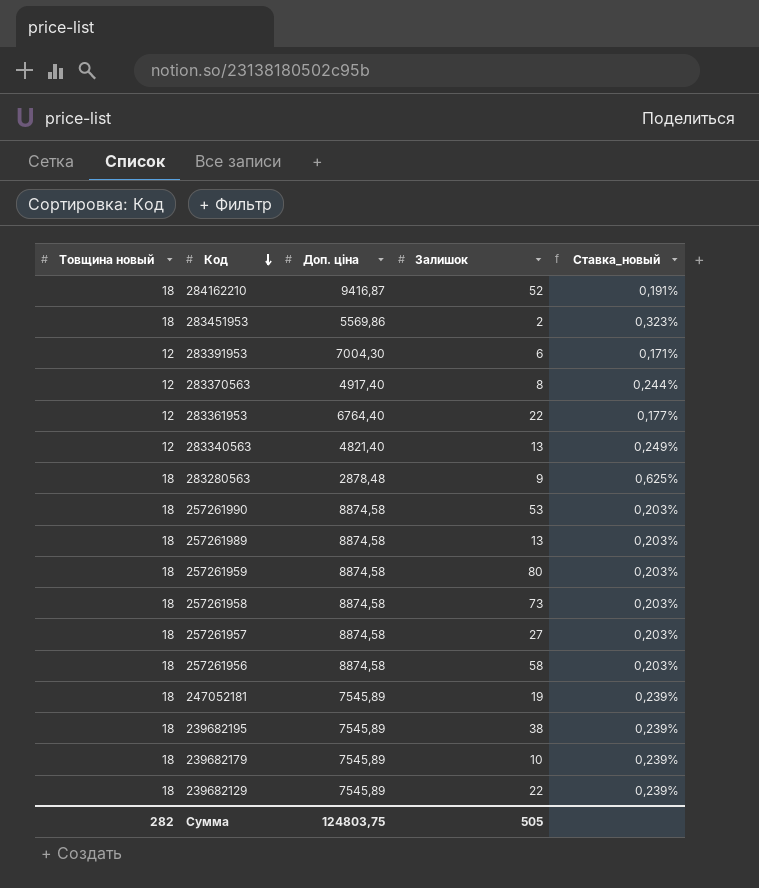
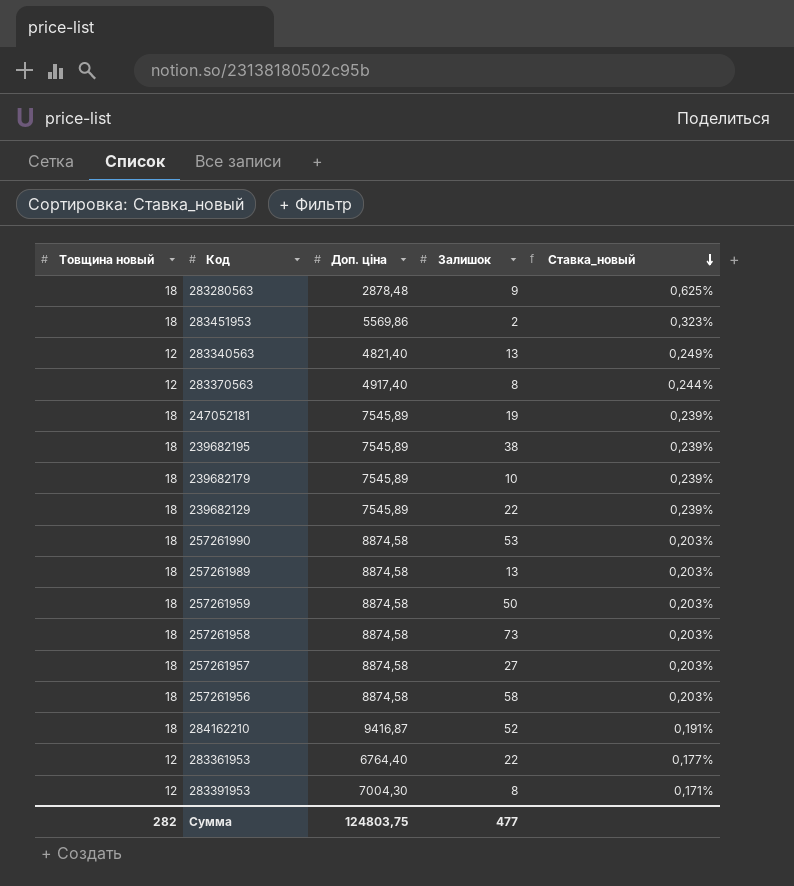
row order: Код descending -> Ставка_новый descending
257261959 | Залишок: 80 -> 50
283391953 | Залишок: 6 -> 8
Сумма | Залишок: 505 -> 477

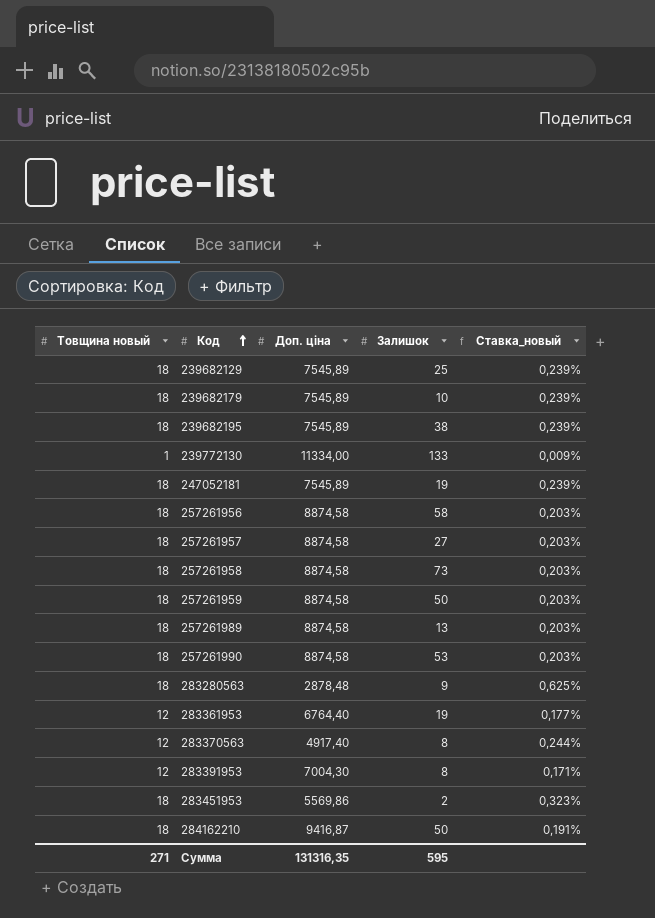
row order: Ставка_новый descending -> Код ascending
row 283340563: 12 | 4821,40 | 13 | 0,249% -> none
239682129 | Залишок: 22 -> 25
row 239772130: none -> 1 | 11334,00 | 133 | 0,009%
283361953 | Залишок: 22 -> 19
284162210 | Залишок: 52 -> 50
Сумма | Товщина новый: 282 -> 271
Сумма | Доп. ціна: 124803,75 -> 131316,35
Сумма | Залишок: 477 -> 595

